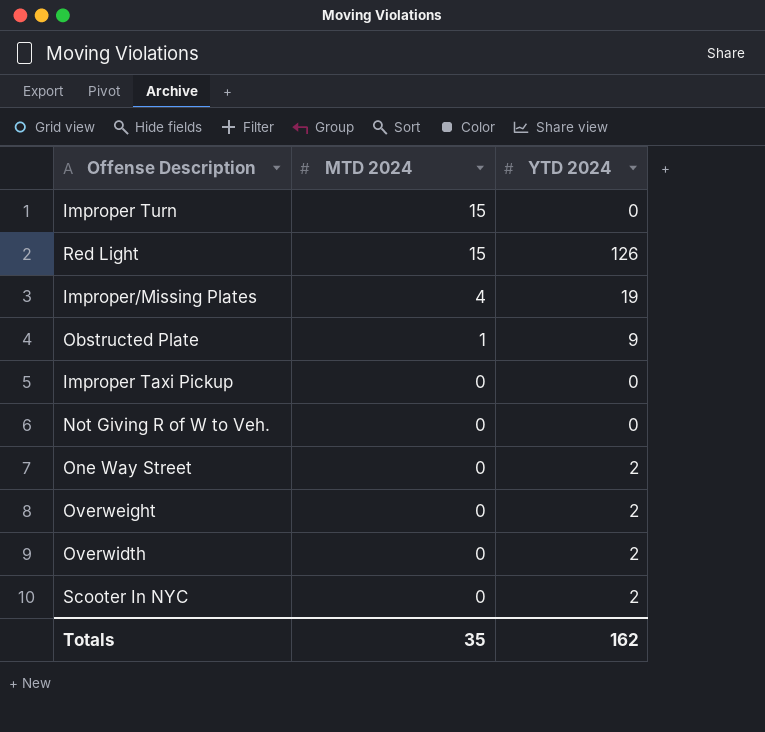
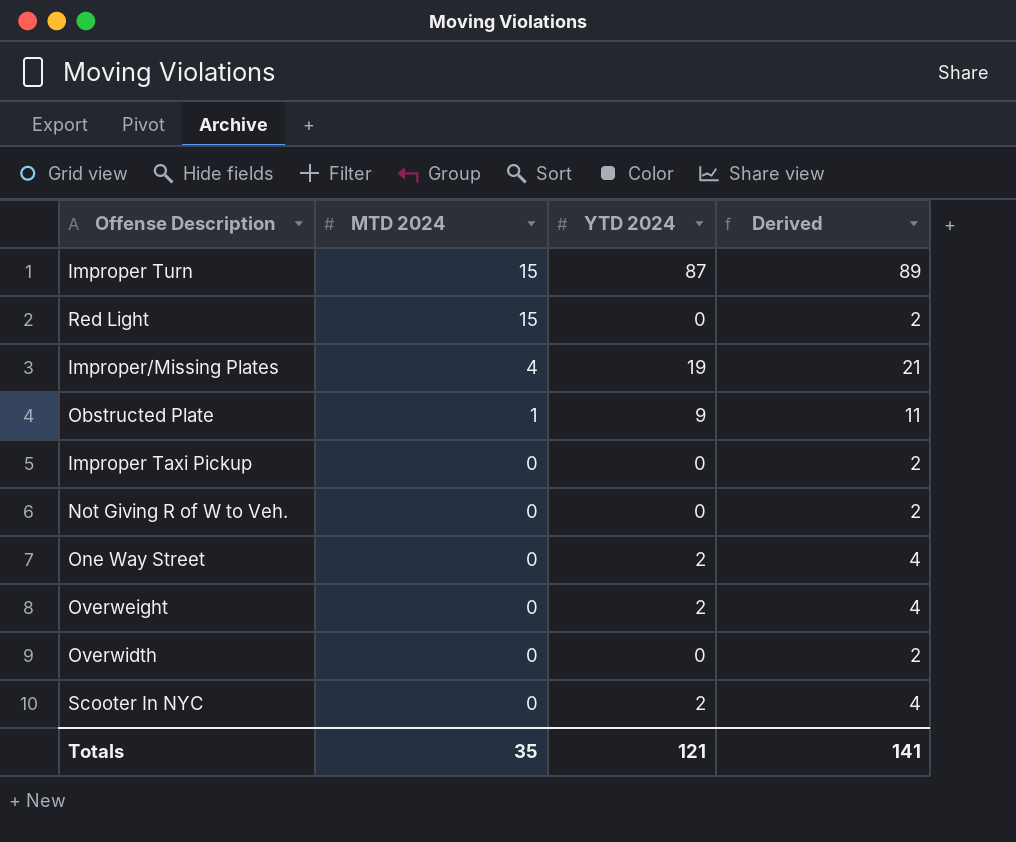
column Derived | formula: none -> [YTD 2024] + 2
Improper Turn | YTD 2024: 0 -> 87
Red Light | YTD 2024: 126 -> 0
Overwidth | YTD 2024: 2 -> 0
Totals | YTD 2024: 162 -> 121

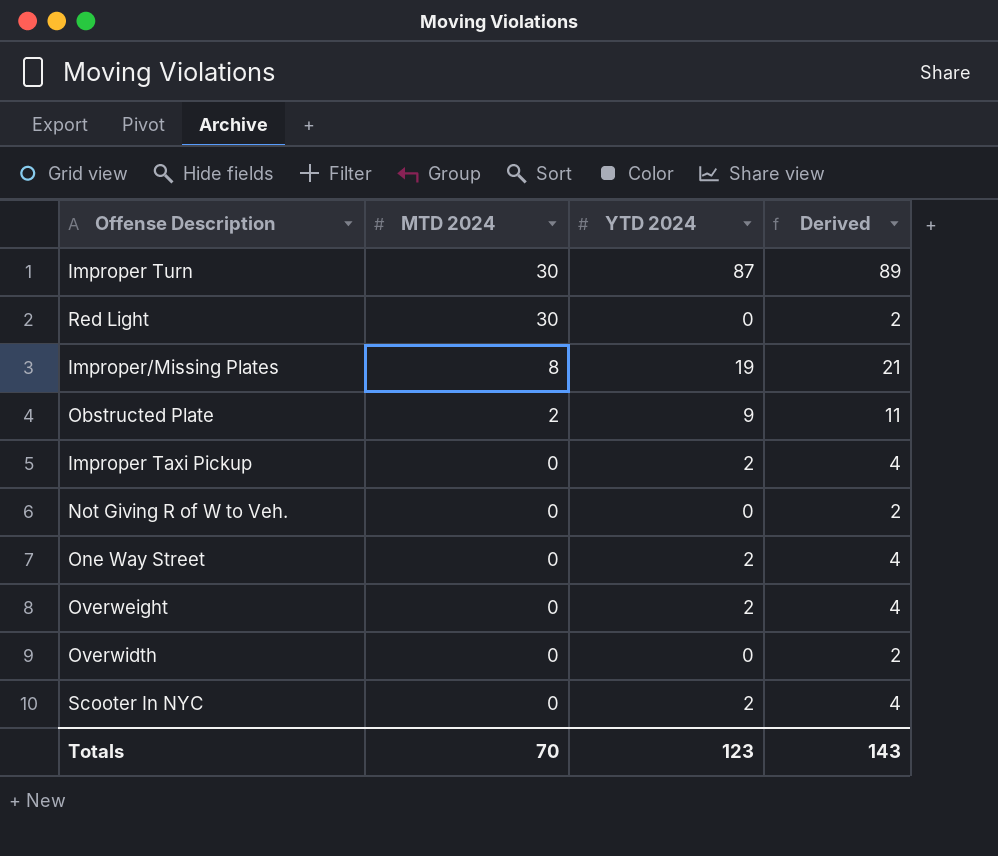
Improper Turn | MTD 2024: 15 -> 30
Red Light | MTD 2024: 15 -> 30
Improper/Missing Plates | MTD 2024: 4 -> 8
Obstructed Plate | MTD 2024: 1 -> 2
Improper Taxi Pickup | YTD 2024: 0 -> 2
Improper Taxi Pickup | Derived: 2 -> 4
Totals | MTD 2024: 35 -> 70
Totals | YTD 2024: 121 -> 123
Totals | Derived: 141 -> 143

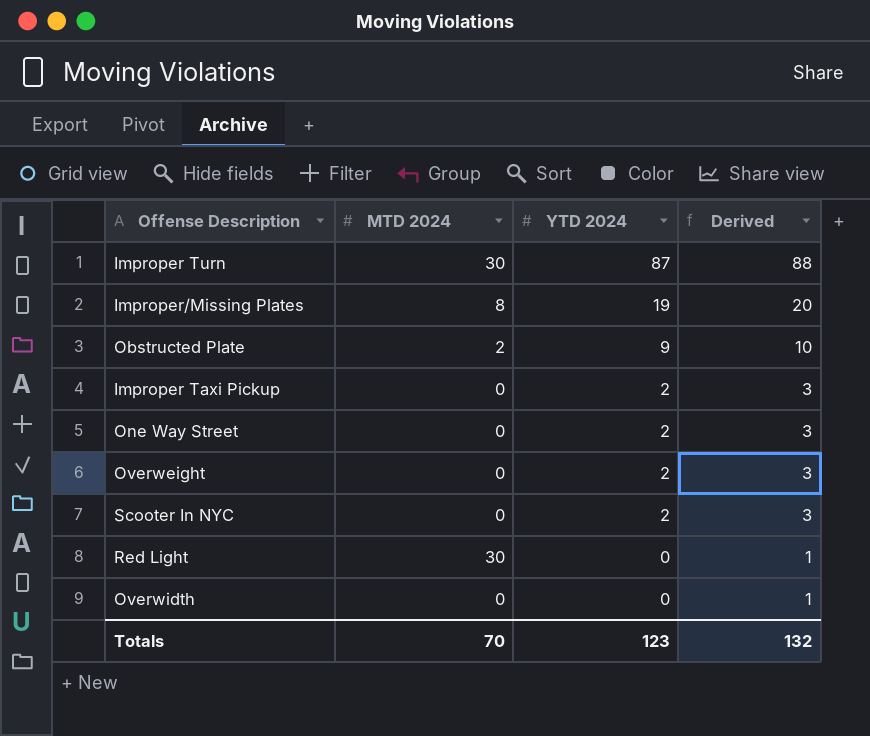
row order: MTD 2024 descending -> YTD 2024 descending
column Derived | formula: [YTD 2024] + 2 -> [YTD 2024] + 1
row Not Giving R of W to Veh.: 0 | 0 | 2 -> none
Totals | Derived: 143 -> 132

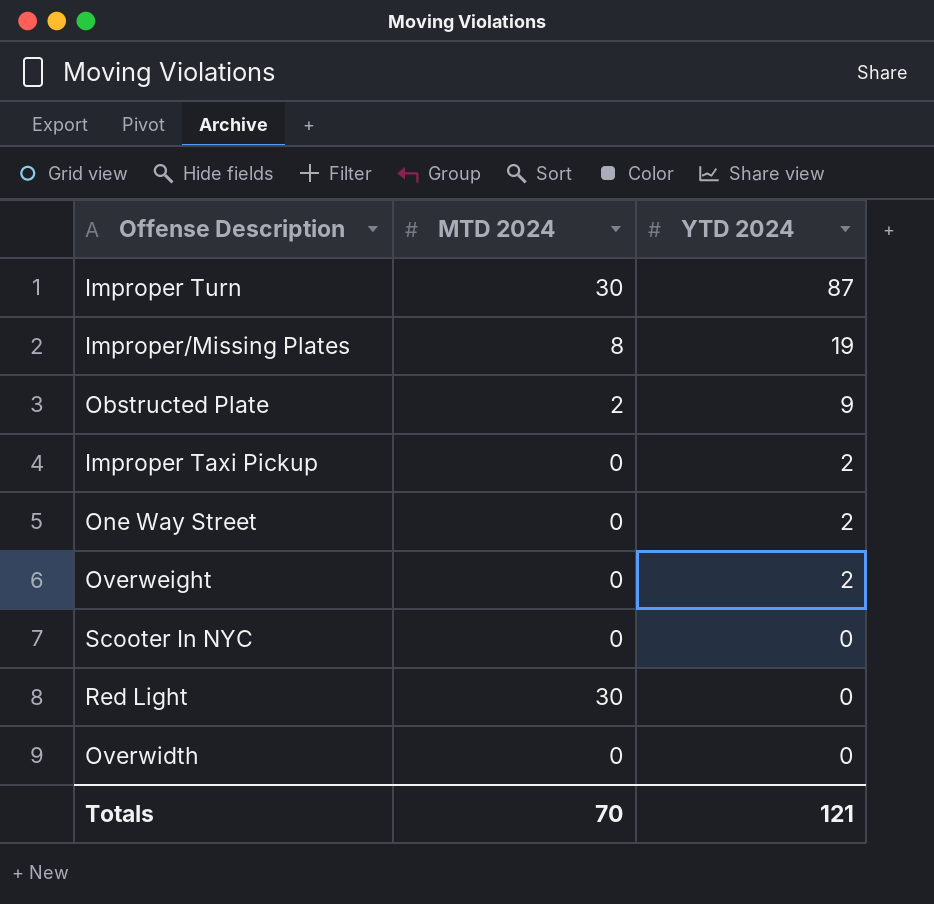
column Derived | formula: [YTD 2024] + 1 -> none
Scooter In NYC | YTD 2024: 2 -> 0
Totals | YTD 2024: 123 -> 121

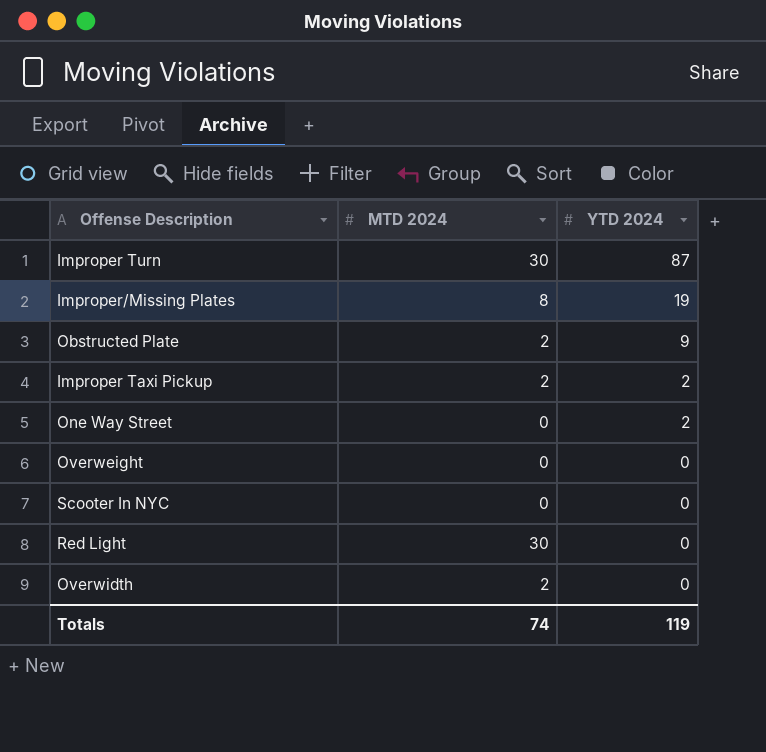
Improper Taxi Pickup | MTD 2024: 0 -> 2
Overweight | YTD 2024: 2 -> 0
Overwidth | MTD 2024: 0 -> 2
Totals | MTD 2024: 70 -> 74
Totals | YTD 2024: 121 -> 119

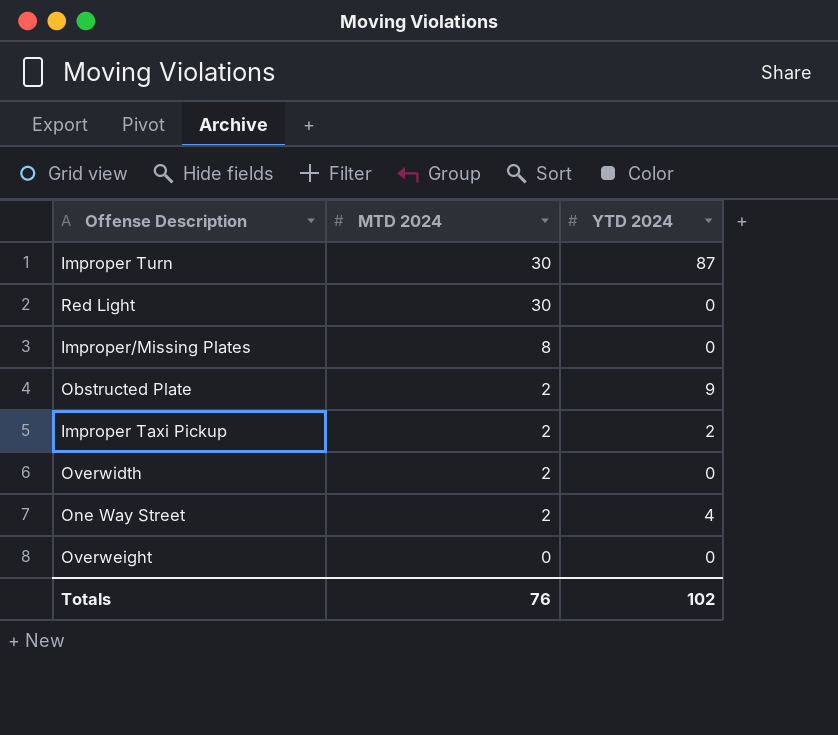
row order: YTD 2024 descending -> MTD 2024 descending
row Scooter In NYC: 0 | 0 -> none
Improper/Missing Plates | YTD 2024: 19 -> 0
One Way Street | MTD 2024: 0 -> 2
One Way Street | YTD 2024: 2 -> 4
Totals | MTD 2024: 74 -> 76
Totals | YTD 2024: 119 -> 102

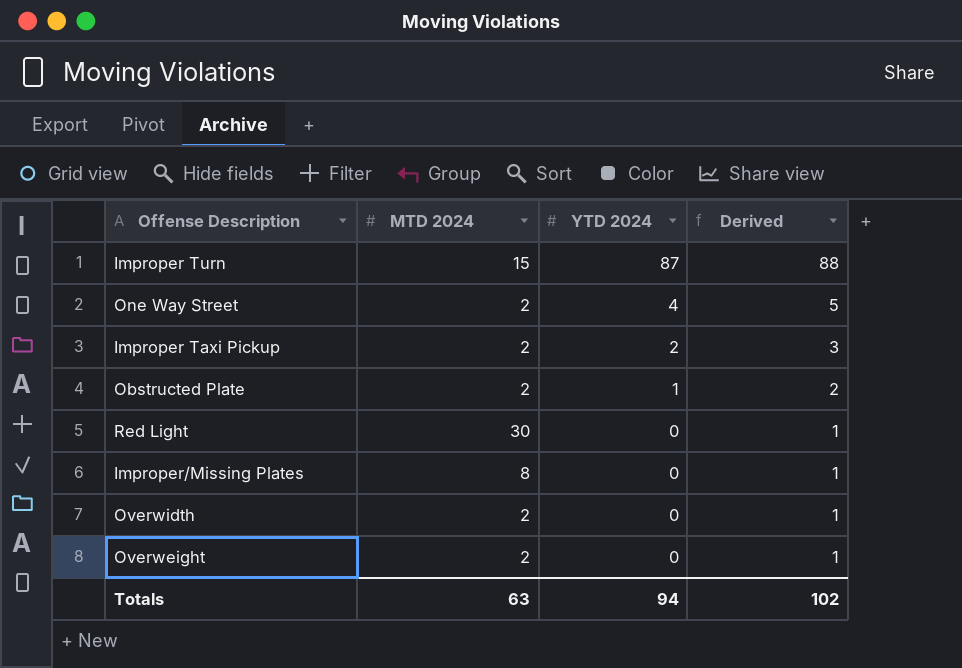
row order: MTD 2024 descending -> YTD 2024 descending
column Derived | formula: none -> [YTD 2024] + 1
Improper Turn | MTD 2024: 30 -> 15
Obstructed Plate | YTD 2024: 9 -> 1
Overweight | MTD 2024: 0 -> 2
Totals | MTD 2024: 76 -> 63
Totals | YTD 2024: 102 -> 94

